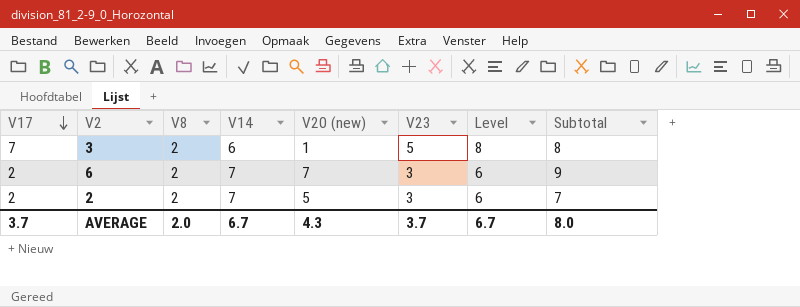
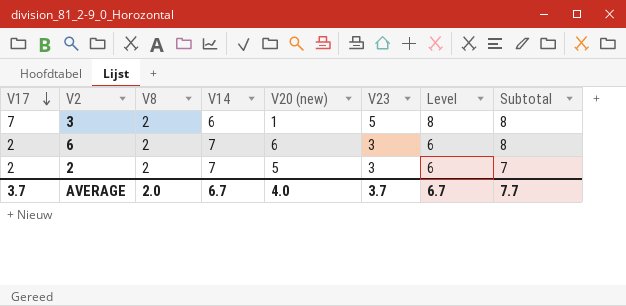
6 | V20 (new): 7 -> 6
6 | Subtotal: 9 -> 8
AVERAGE | V20 (new): 4.3 -> 4.0
AVERAGE | Subtotal: 8.0 -> 7.7

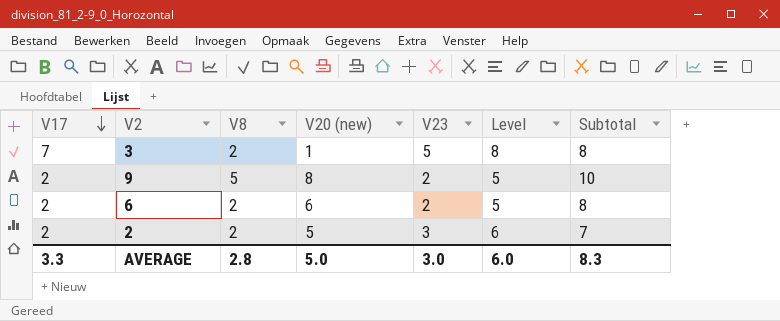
column V14 | position: 4 -> none
row 9: none -> 2 | 5 | 8 | 2 | 5 | 10
6 | V23: 3 -> 2
6 | Level: 6 -> 5
AVERAGE | V17: 3.7 -> 3.3
AVERAGE | V8: 2.0 -> 2.8
AVERAGE | V20 (new): 4.0 -> 5.0
AVERAGE | V23: 3.7 -> 3.0
AVERAGE | Level: 6.7 -> 6.0
AVERAGE | Subtotal: 7.7 -> 8.3

